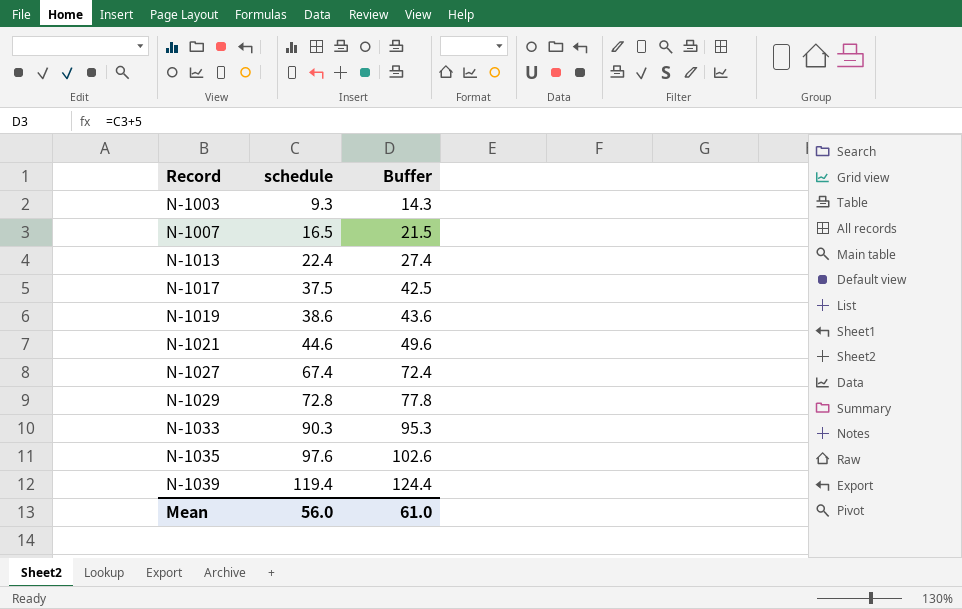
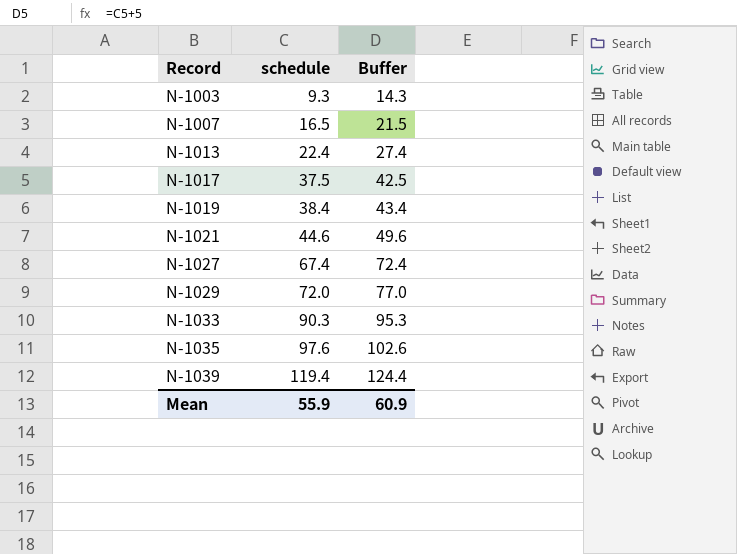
N-1019 | schedule: 38.6 -> 38.4
N-1019 | Buffer: 43.6 -> 43.4
N-1029 | schedule: 72.8 -> 72.0
N-1029 | Buffer: 77.8 -> 77.0
Mean | schedule: 56.0 -> 55.9
Mean | Buffer: 61.0 -> 60.9

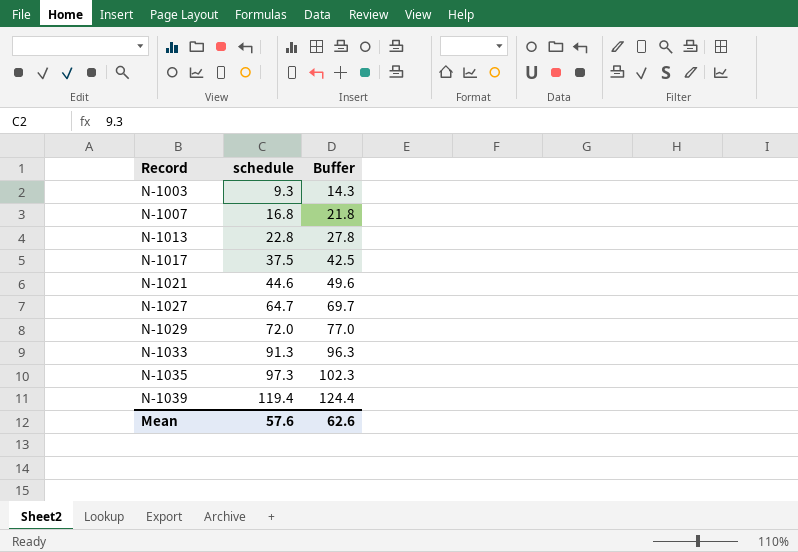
row N-1019: 38.4 | 43.4 -> none
N-1007 | schedule: 16.5 -> 16.8
N-1007 | Buffer: 21.5 -> 21.8
N-1013 | schedule: 22.4 -> 22.8
N-1013 | Buffer: 27.4 -> 27.8
N-1027 | schedule: 67.4 -> 64.7
N-1027 | Buffer: 72.4 -> 69.7
N-1033 | schedule: 90.3 -> 91.3
N-1033 | Buffer: 95.3 -> 96.3
N-1035 | schedule: 97.6 -> 97.3
N-1035 | Buffer: 102.6 -> 102.3
Mean | schedule: 55.9 -> 57.6
Mean | Buffer: 60.9 -> 62.6

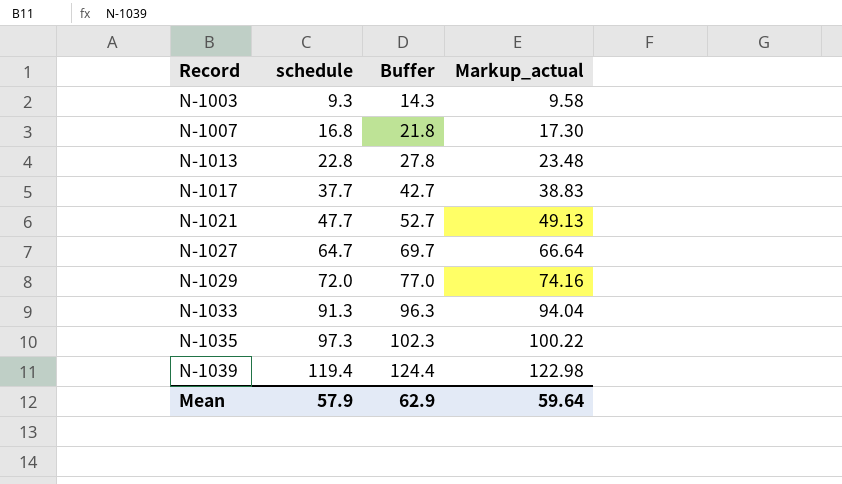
column Markup_actual | formula: none -> [schedule] * 1.03
N-1017 | schedule: 37.5 -> 37.7
N-1017 | Buffer: 42.5 -> 42.7
N-1021 | schedule: 44.6 -> 47.7
N-1021 | Buffer: 49.6 -> 52.7
Mean | schedule: 57.6 -> 57.9
Mean | Buffer: 62.6 -> 62.9

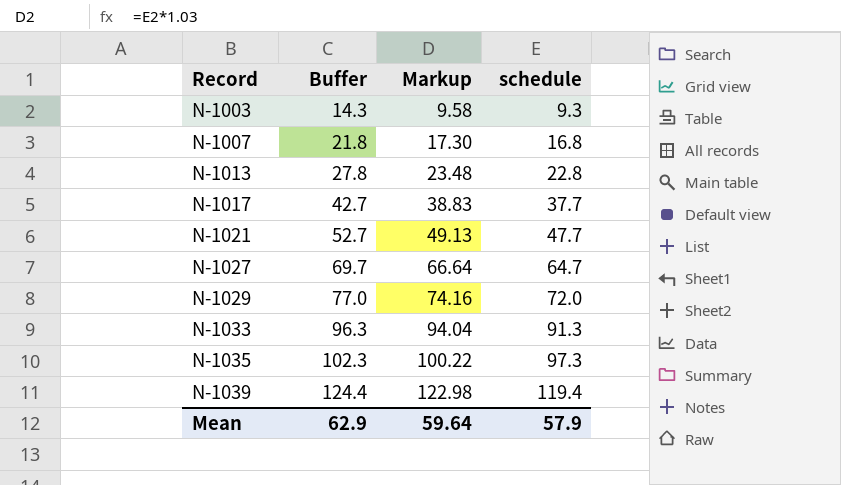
column name: Markup_actual -> Markup
column schedule | position: 2 -> 4

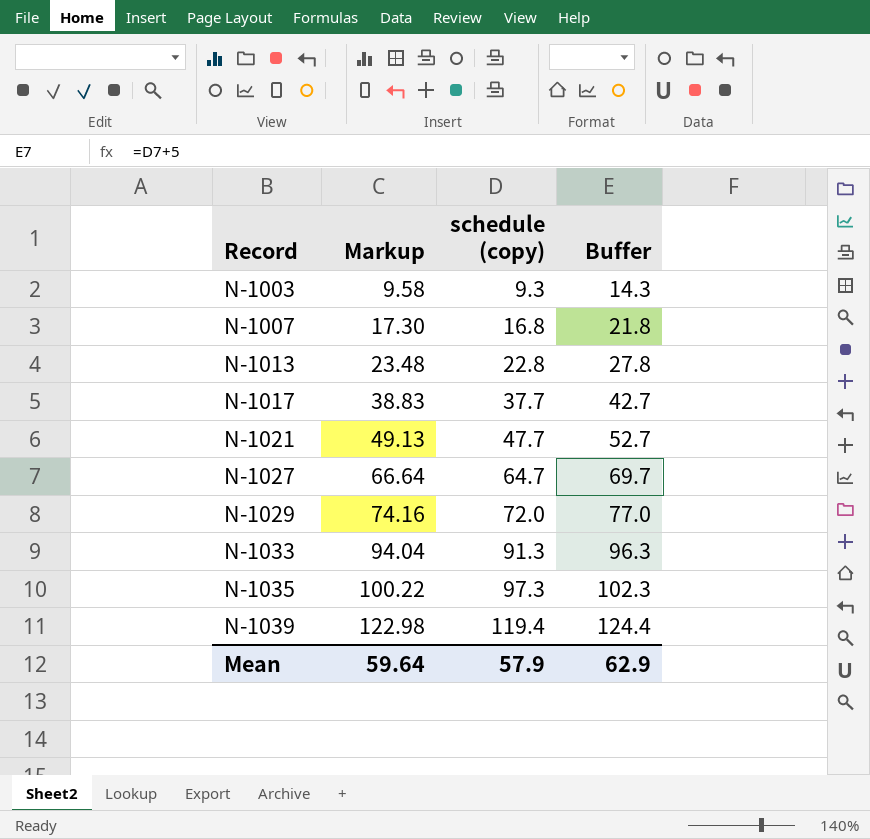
column name: schedule -> schedule (copy)
column Buffer | position: 2 -> 4

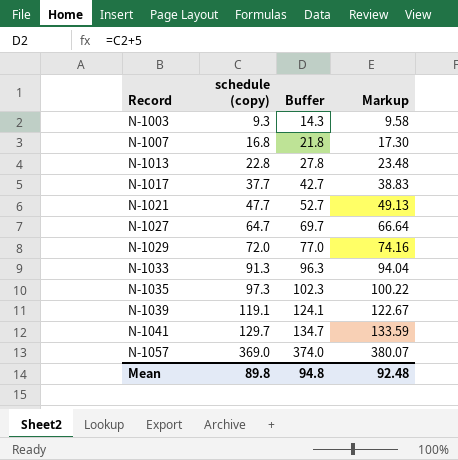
column Markup | position: 2 -> 4
N-1039 | schedule (copy): 119.4 -> 119.1
N-1039 | Buffer: 124.4 -> 124.1
N-1039 | Markup: 122.98 -> 122.67
row N-1041: none -> 129.7 | 134.7 | 133.59
row N-1057: none -> 369.0 | 374.0 | 380.07
Mean | schedule (copy): 57.9 -> 89.8
Mean | Buffer: 62.9 -> 94.8
Mean | Markup: 59.64 -> 92.48

